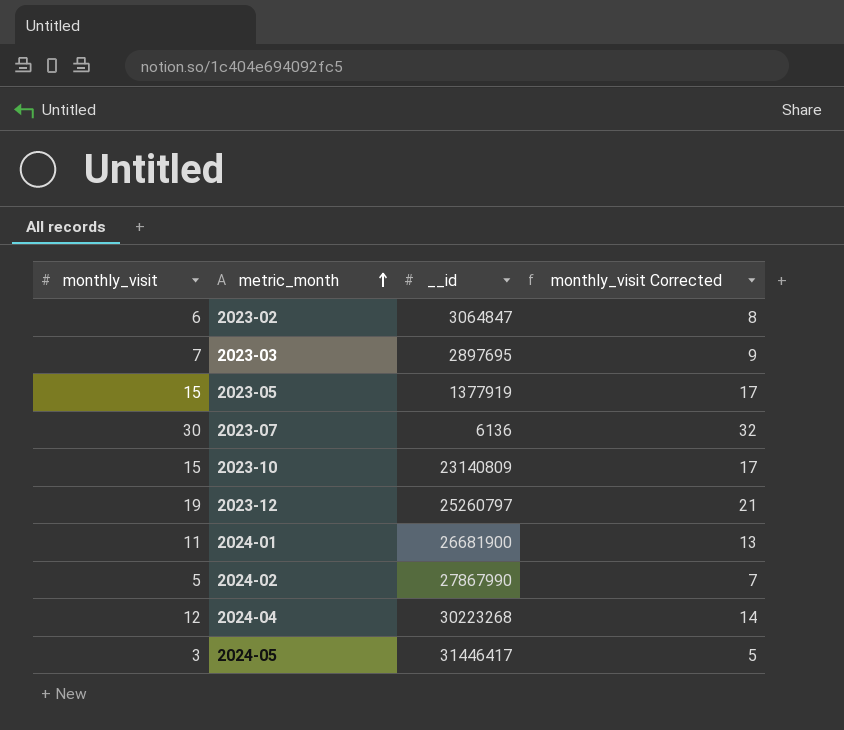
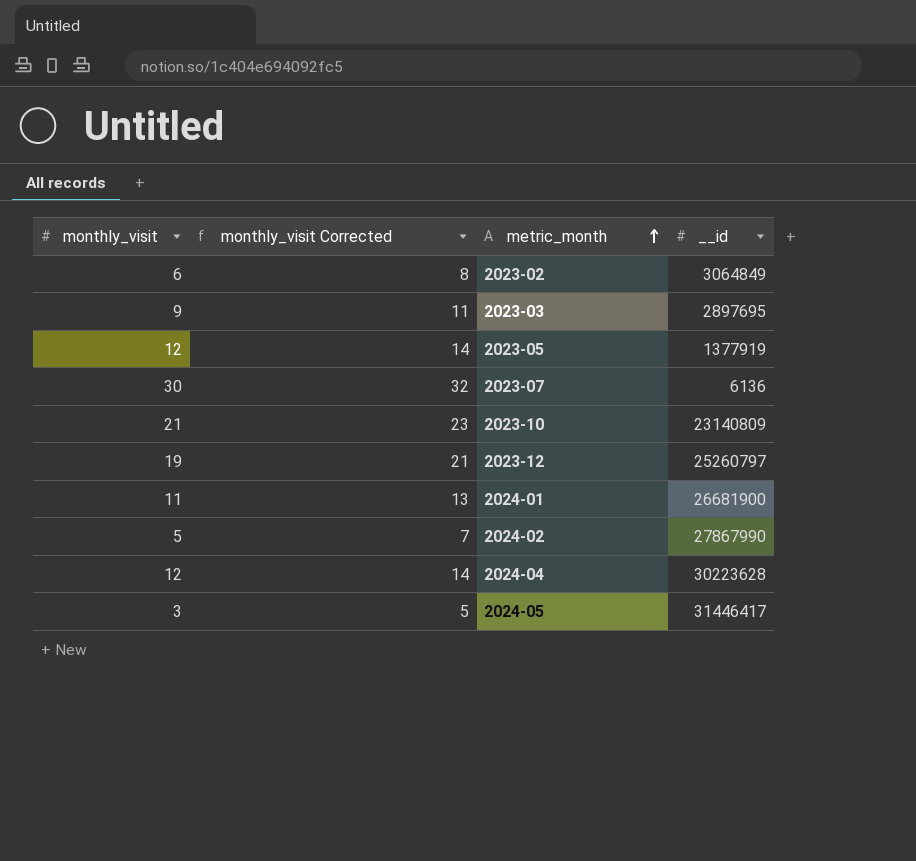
column monthly_visit Corrected | position: 4 -> 2
2023-02 | __id: 3064847 -> 3064849
2023-03 | monthly_visit: 7 -> 9
2023-03 | monthly_visit Corrected: 9 -> 11
2023-05 | monthly_visit: 15 -> 12
2023-05 | monthly_visit Corrected: 17 -> 14
2023-10 | monthly_visit: 15 -> 21
2023-10 | monthly_visit Corrected: 17 -> 23
2024-04 | __id: 30223268 -> 30223628

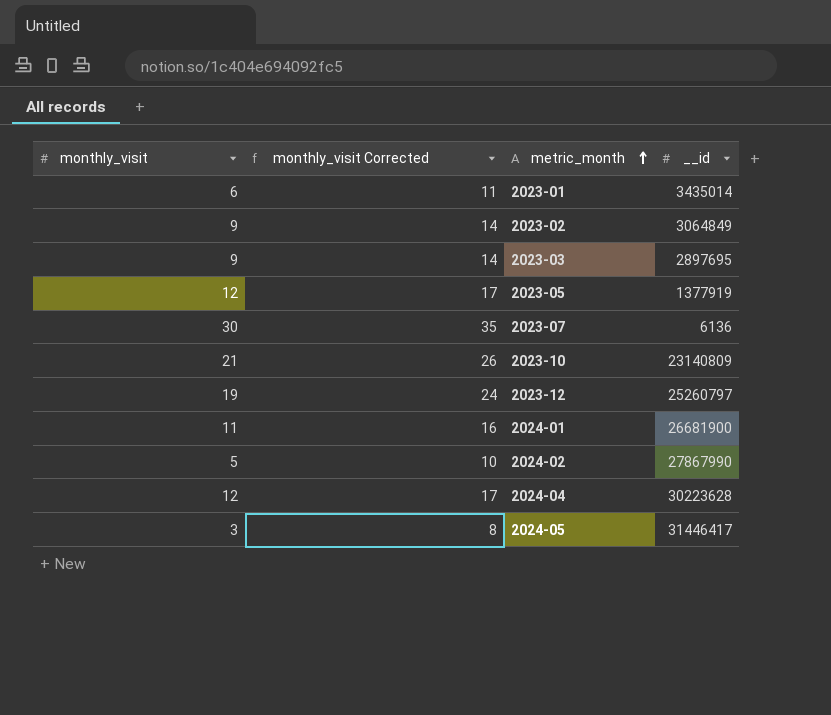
column monthly_visit Corrected | formula: [monthly_visit] + 2 -> [monthly_visit] + 5
row 2023-01: none -> 6 | 11 | 3435014
2023-02 | monthly_visit: 6 -> 9

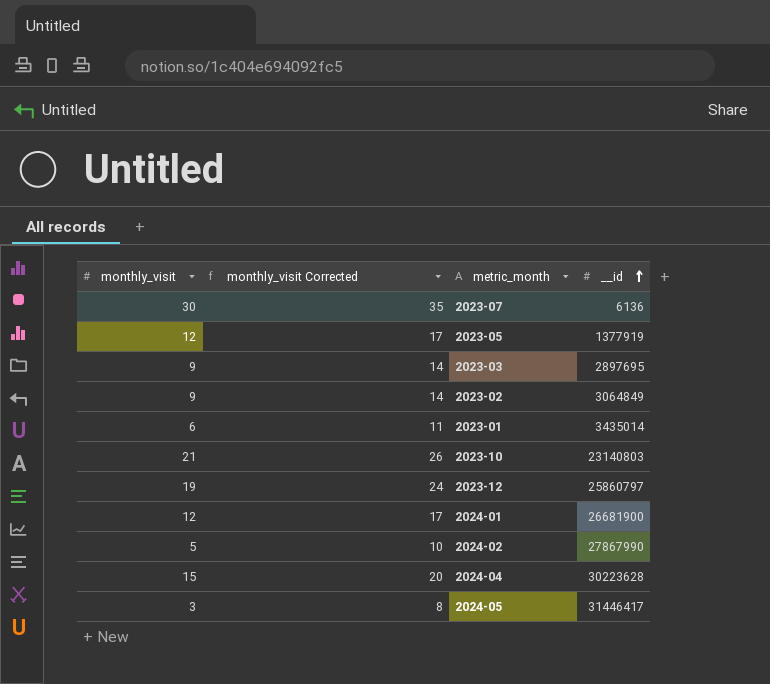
row order: metric_month ascending -> __id ascending
2023-10 | __id: 23140809 -> 23140803
2023-12 | __id: 25260797 -> 25860797
2024-01 | monthly_visit: 11 -> 12
2024-01 | monthly_visit Corrected: 16 -> 17
2024-04 | monthly_visit: 12 -> 15
2024-04 | monthly_visit Corrected: 17 -> 20

